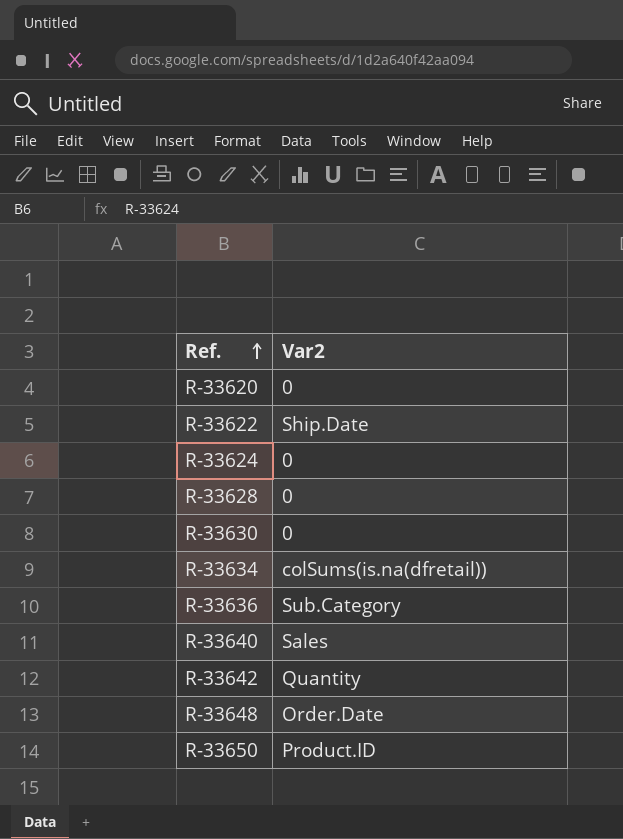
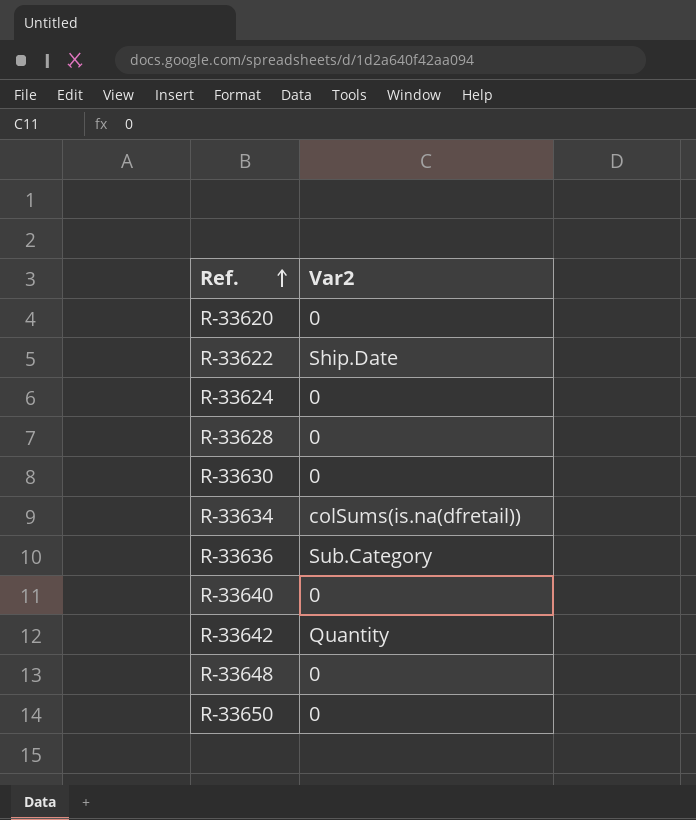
R-33640 | Var2: Sales -> 0
R-33648 | Var2: Order.Date -> 0
R-33650 | Var2: Product.ID -> 0

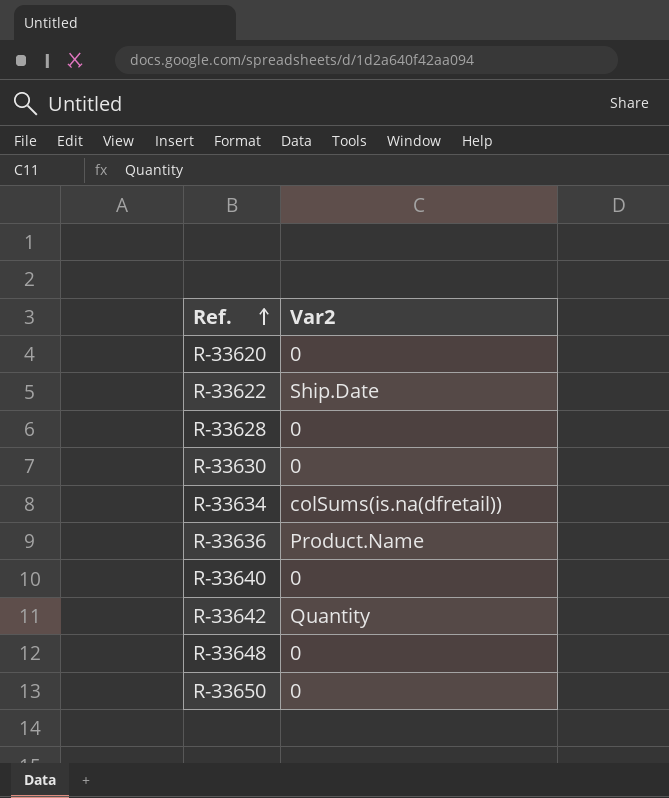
row R-33624: 0 -> none
R-33636 | Var2: Sub.Category -> Product.Name

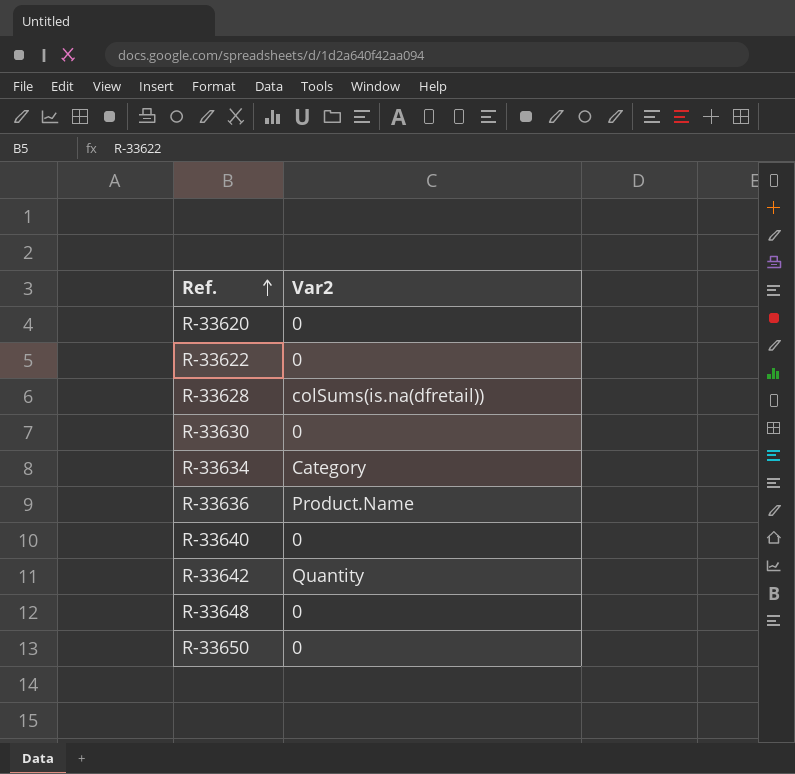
R-33622 | Var2: Ship.Date -> 0
R-33628 | Var2: 0 -> colSums(is.na(dfretail))
R-33634 | Var2: colSums(is.na(dfretail)) -> Category

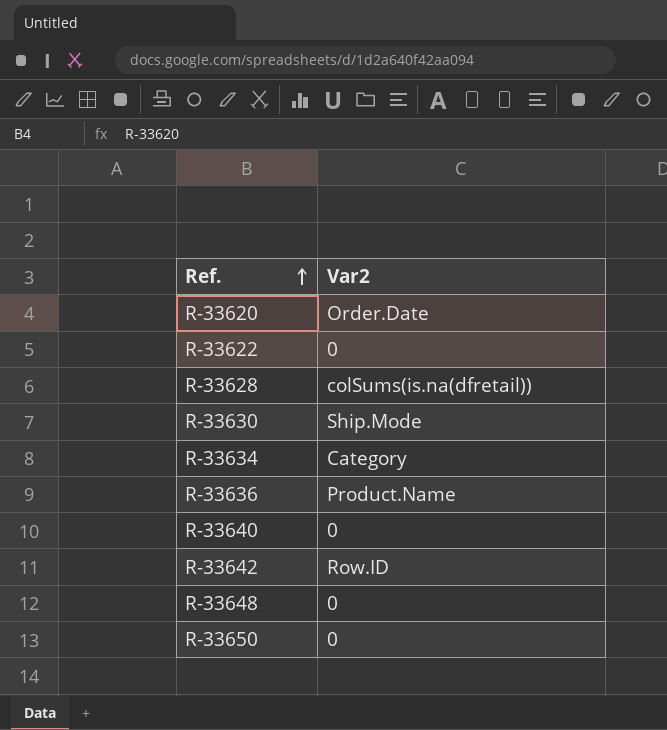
R-33620 | Var2: 0 -> Order.Date
R-33630 | Var2: 0 -> Ship.Mode
R-33642 | Var2: Quantity -> Row.ID

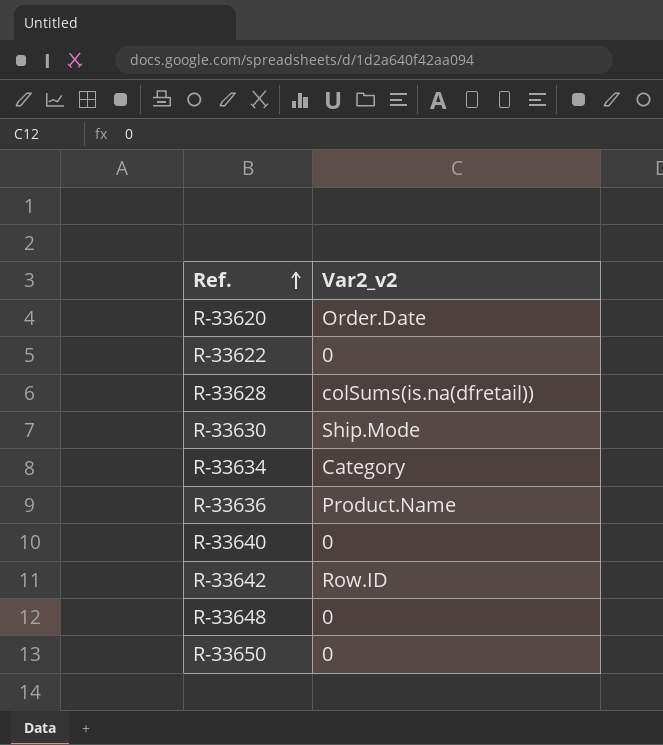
column name: Var2 -> Var2_v2

